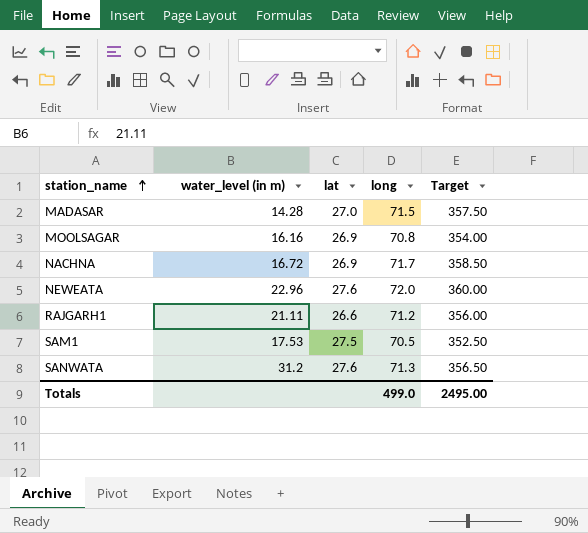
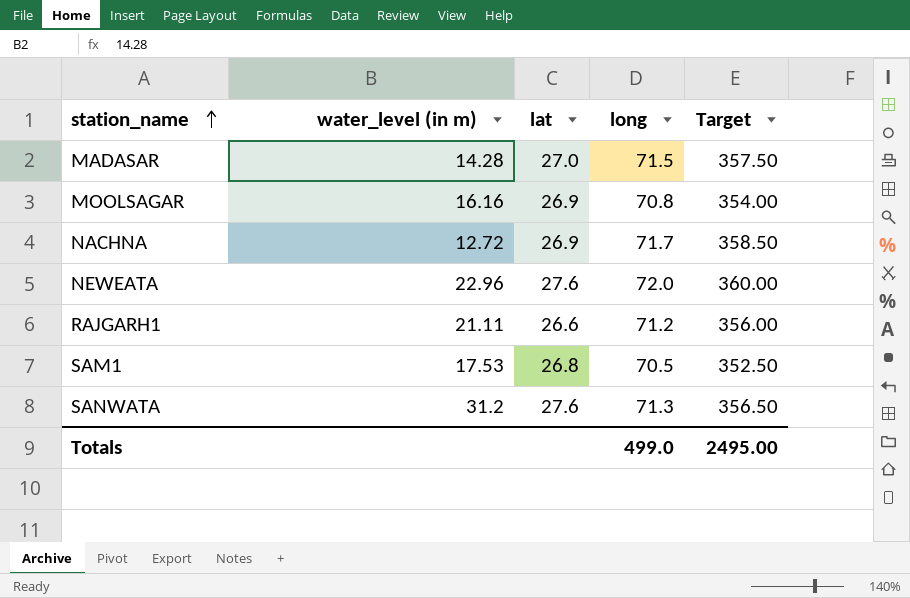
NACHNA | water_level (in m): 16.72 -> 12.72
SAM1 | lat: 27.5 -> 26.8

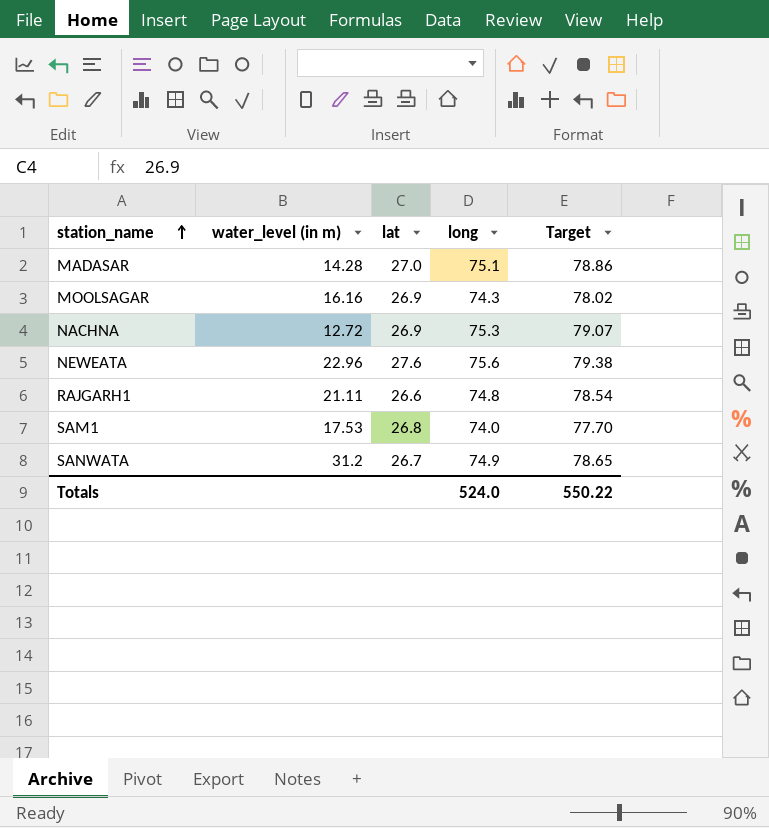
column Target | formula: [long] * 5 -> [long] * 1.05
MADASAR | long: 71.5 -> 75.1
MOOLSAGAR | long: 70.8 -> 74.3
NACHNA | long: 71.7 -> 75.3
NEWEATA | long: 72.0 -> 75.6
RAJGARH1 | long: 71.2 -> 74.8
SAM1 | long: 70.5 -> 74.0
SANWATA | lat: 27.6 -> 26.7
SANWATA | long: 71.3 -> 74.9
Totals | long: 499.0 -> 524.0
Totals | Target: 2495.00 -> 550.22

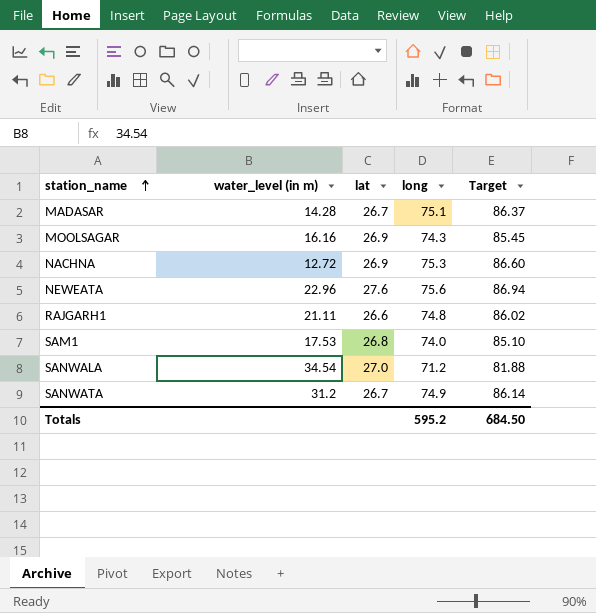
column Target | formula: [long] * 1.05 -> [long] * 1.15
MADASAR | lat: 27.0 -> 26.7
row SANWALA: none -> 34.54 | 27.0 | 71.2 | 81.88
Totals | long: 524.0 -> 595.2
Totals | Target: 550.22 -> 684.50

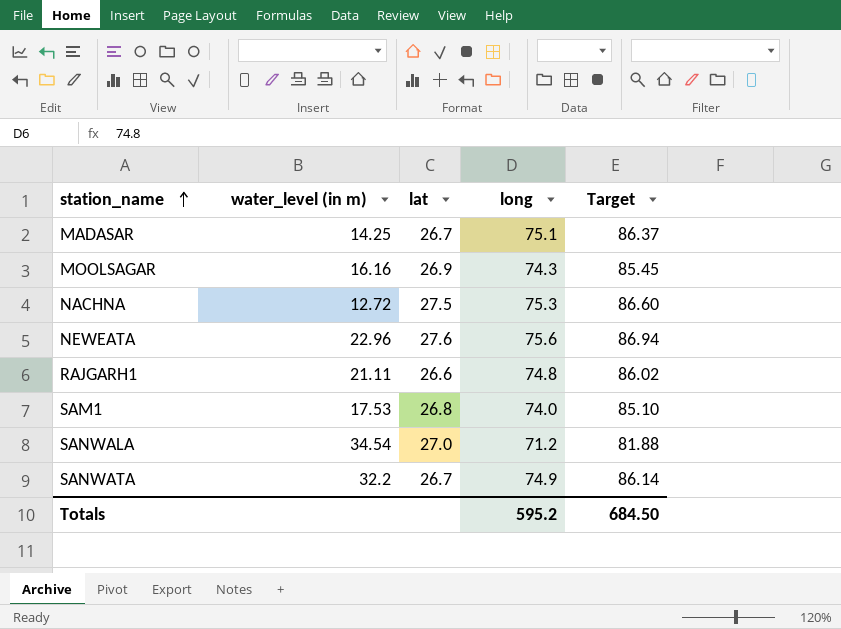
MADASAR | water_level (in m): 14.28 -> 14.25
NACHNA | lat: 26.9 -> 27.5
SANWATA | water_level (in m): 31.2 -> 32.2

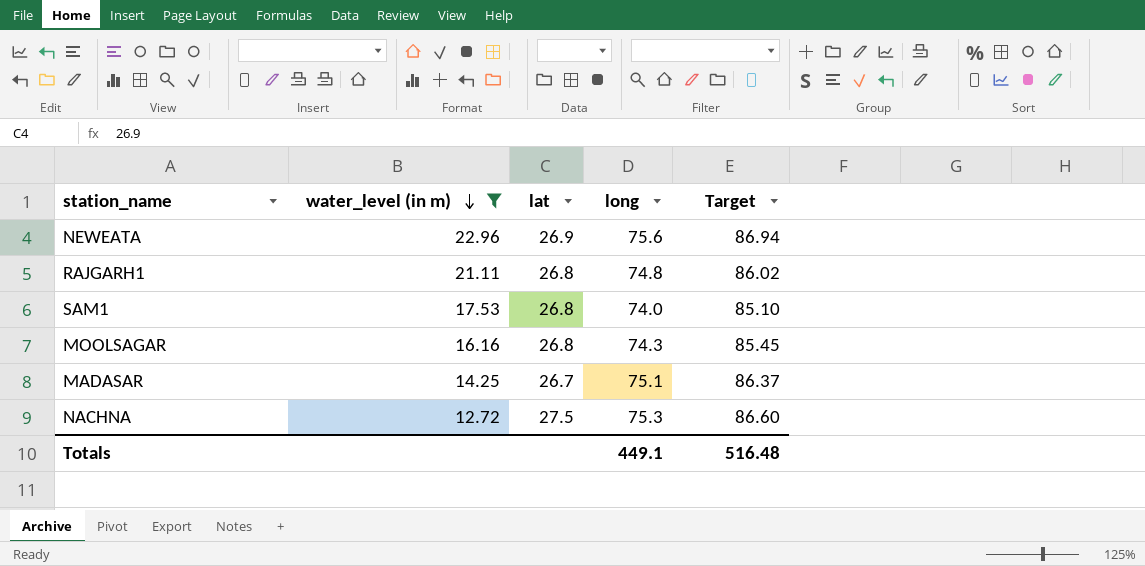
filter: none -> water_level (in m) <= 22.96
row order: station_name ascending -> water_level (in m) descending
NEWEATA | lat: 27.6 -> 26.9
RAJGARH1 | lat: 26.6 -> 26.8
MOOLSAGAR | lat: 26.9 -> 26.8
Totals | long: 595.2 -> 449.1
Totals | Target: 684.50 -> 516.48

